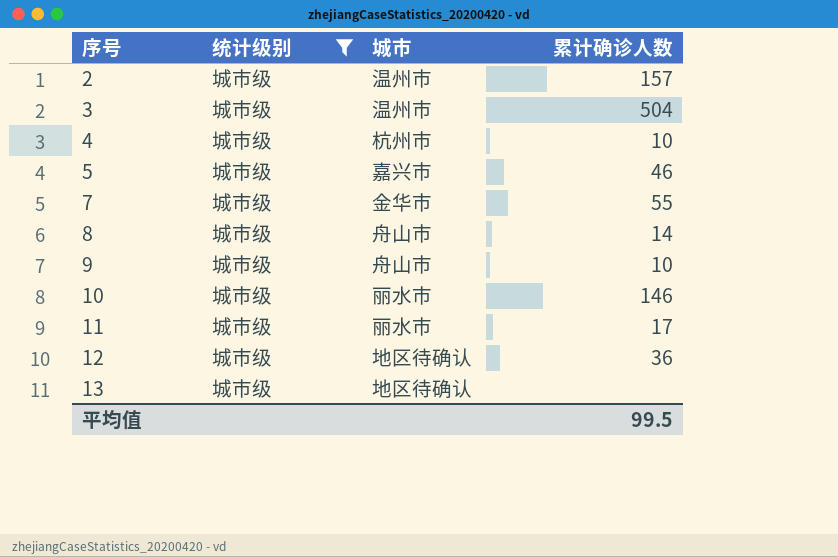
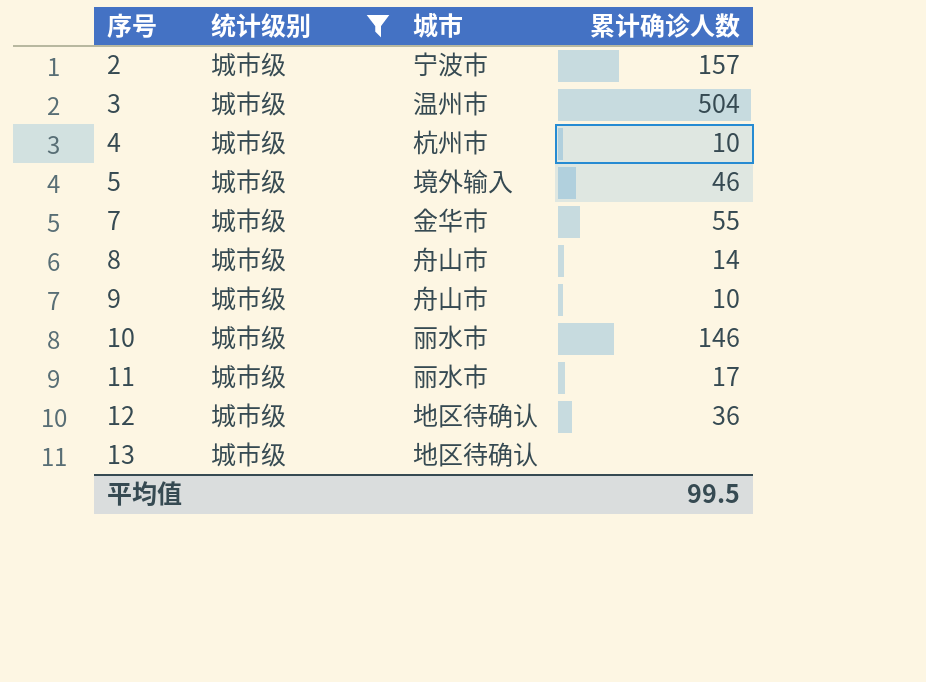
2 | 城市: 温州市 -> 宁波市
5 | 城市: 嘉兴市 -> 境外输入

